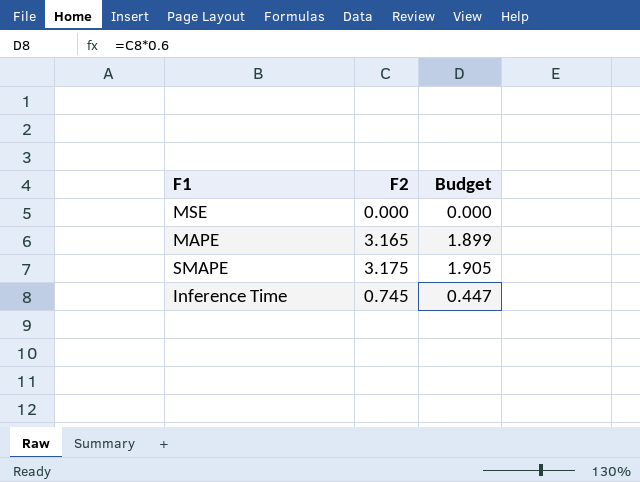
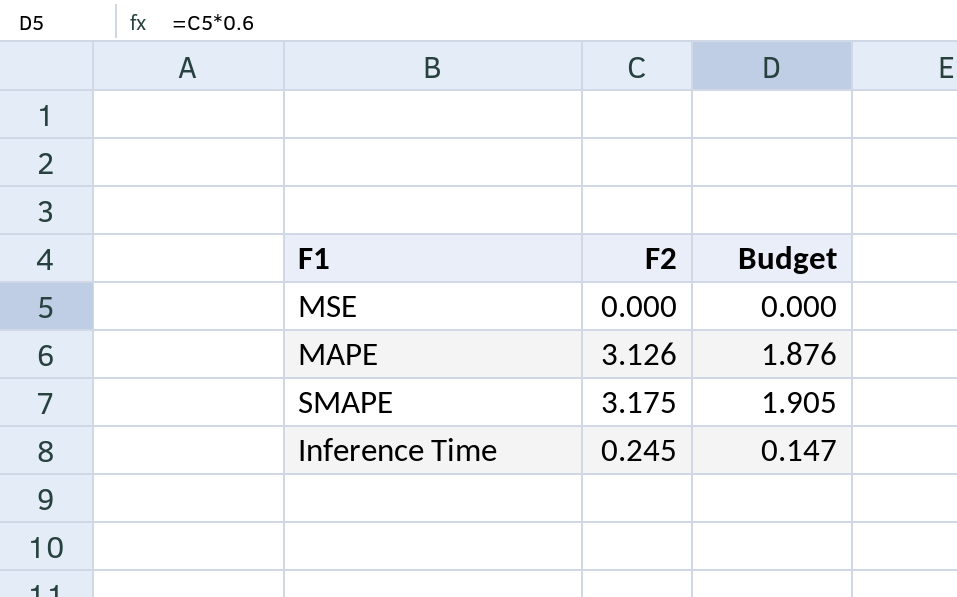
MAPE | F2: 3.165 -> 3.126
MAPE | Budget: 1.899 -> 1.876
Inference Time | F2: 0.745 -> 0.245
Inference Time | Budget: 0.447 -> 0.147

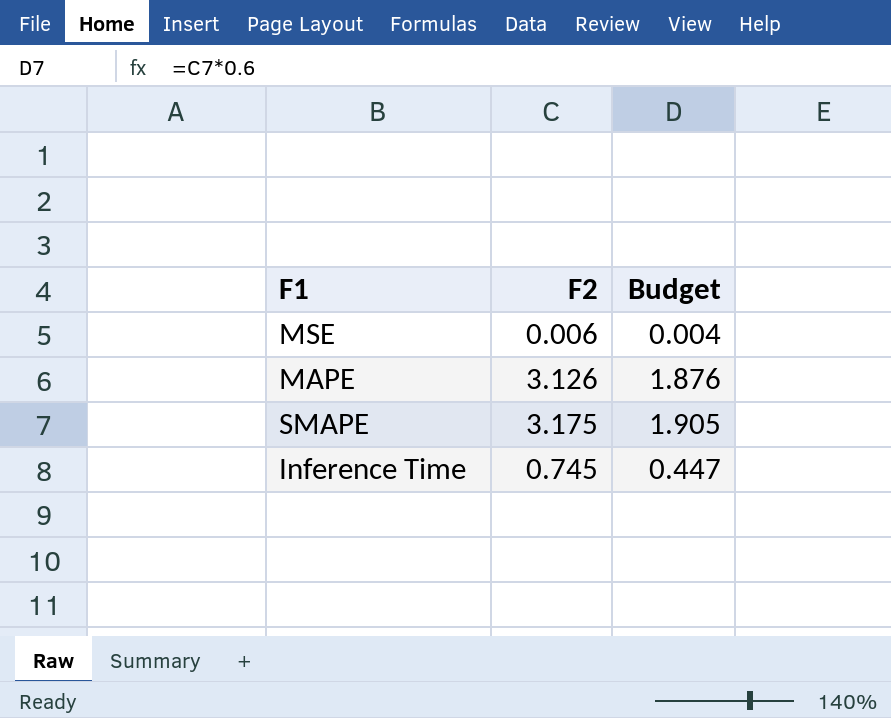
MSE | F2: 0.000 -> 0.006
MSE | Budget: 0.000 -> 0.004
Inference Time | F2: 0.245 -> 0.745
Inference Time | Budget: 0.147 -> 0.447

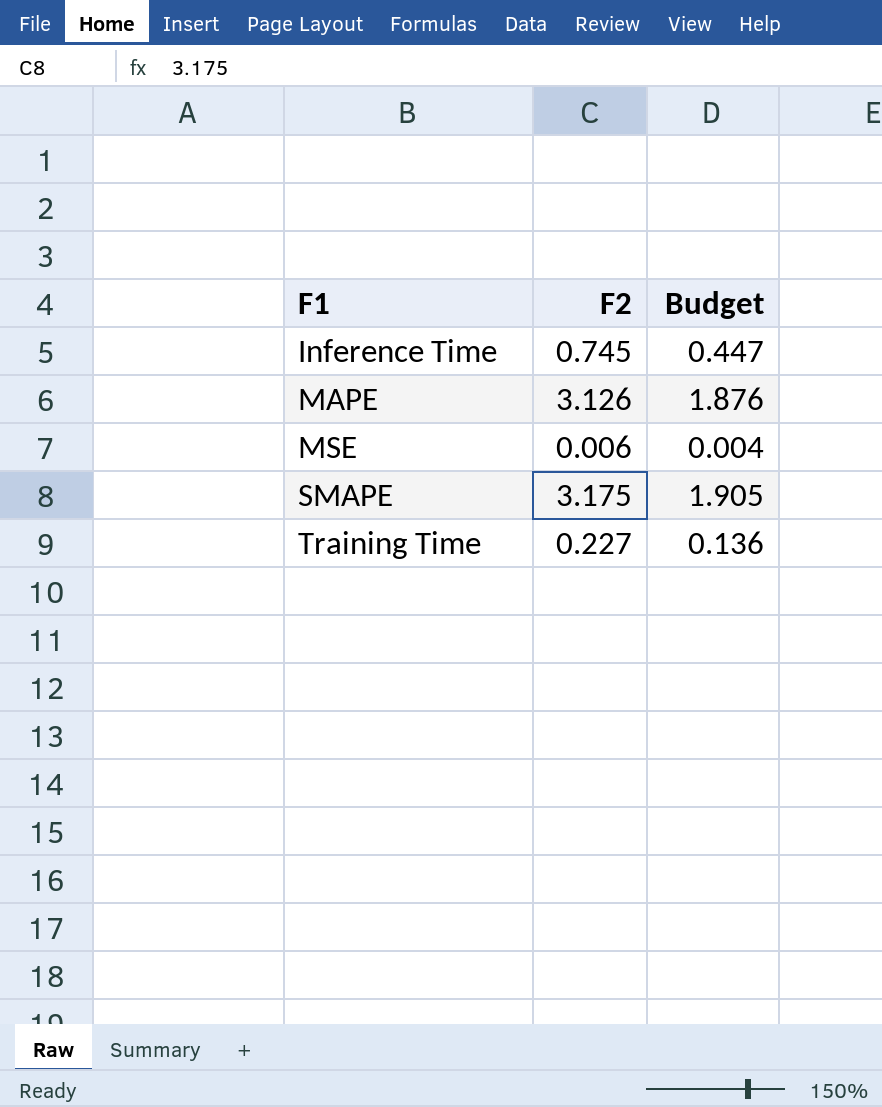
row order: none -> F1 ascending
row Training Time: none -> 0.227 | 0.136

